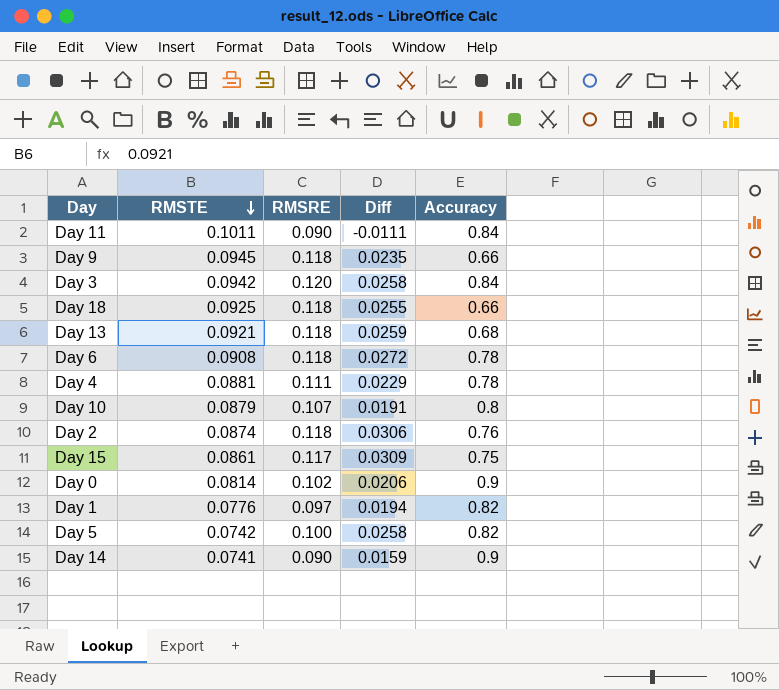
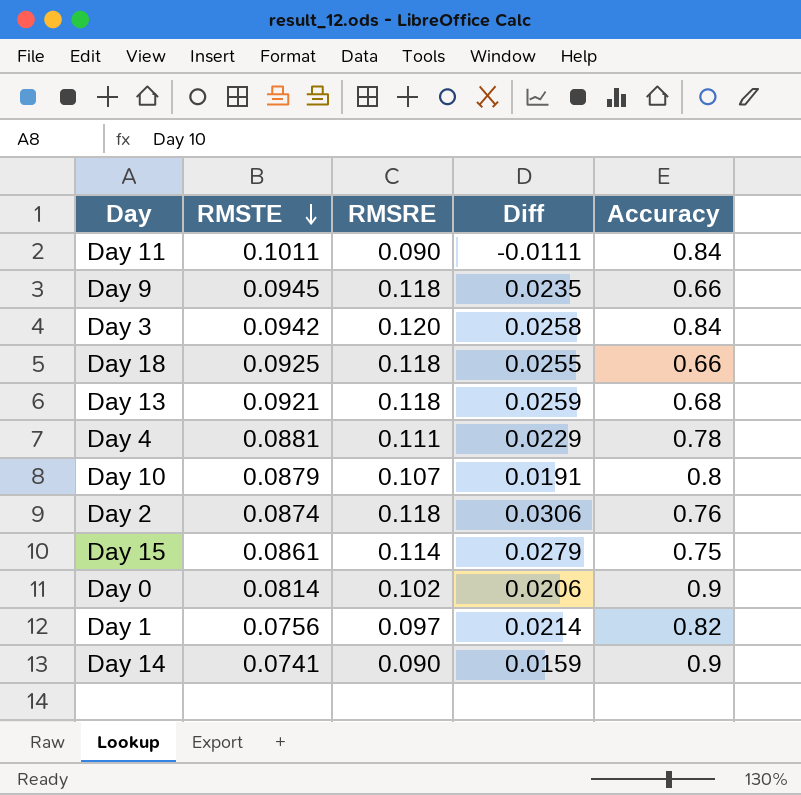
row Day 6: 0.0908 | 0.118 | 0.0272 | 0.78 -> none
row Day 5: 0.0742 | 0.100 | 0.0258 | 0.82 -> none
Day 15 | RMSRE: 0.117 -> 0.114
Day 15 | Diff: 0.0309 -> 0.0279
Day 1 | RMSTE: 0.0776 -> 0.0756
Day 1 | Diff: 0.0194 -> 0.0214

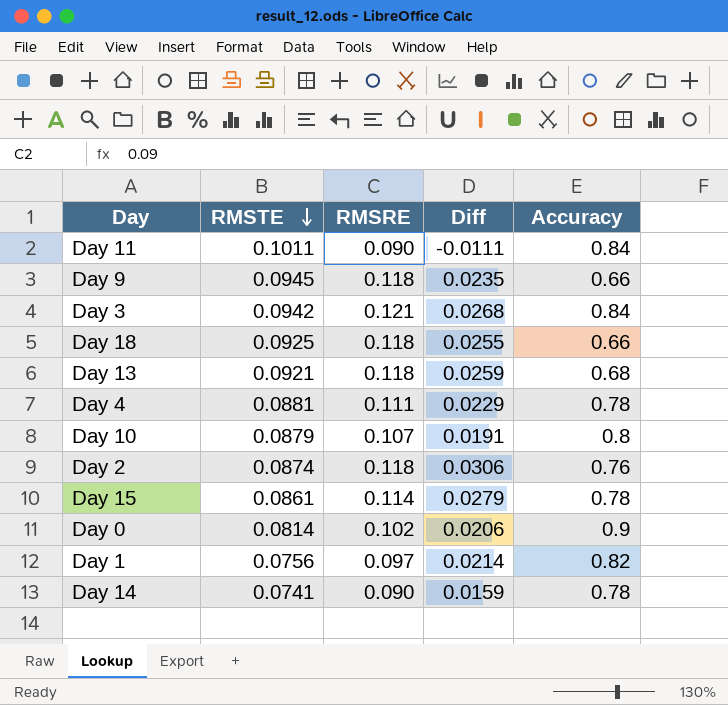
Day 3 | RMSRE: 0.120 -> 0.121
Day 3 | Diff: 0.0258 -> 0.0268
Day 15 | Accuracy: 0.75 -> 0.78
Day 14 | Accuracy: 0.9 -> 0.78

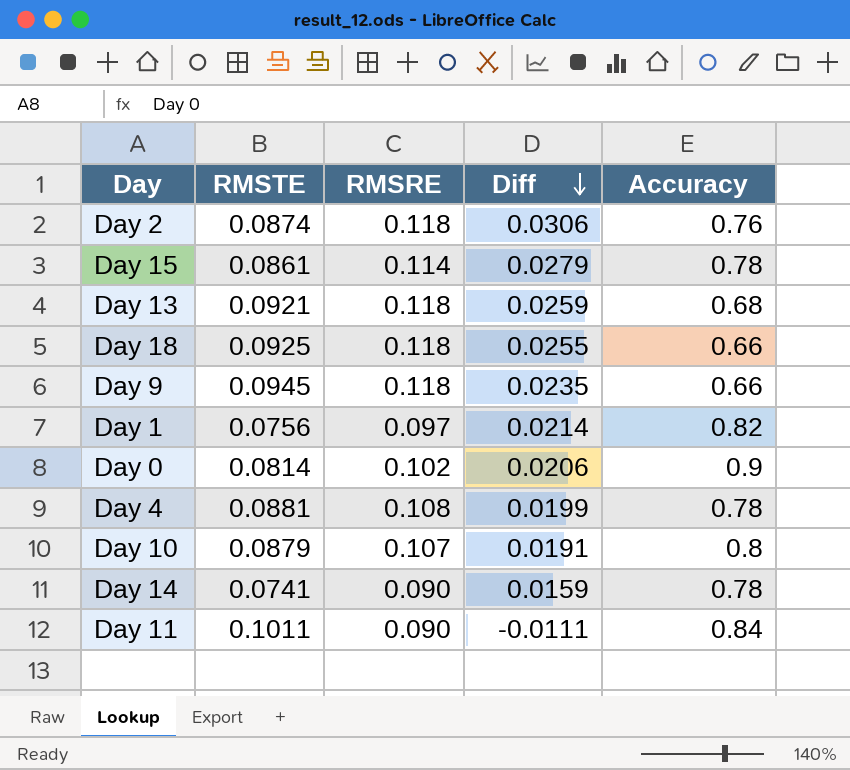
row order: RMSTE descending -> Diff descending
row Day 3: 0.0942 | 0.121 | 0.0268 | 0.84 -> none
Day 4 | RMSRE: 0.111 -> 0.108
Day 4 | Diff: 0.0229 -> 0.0199

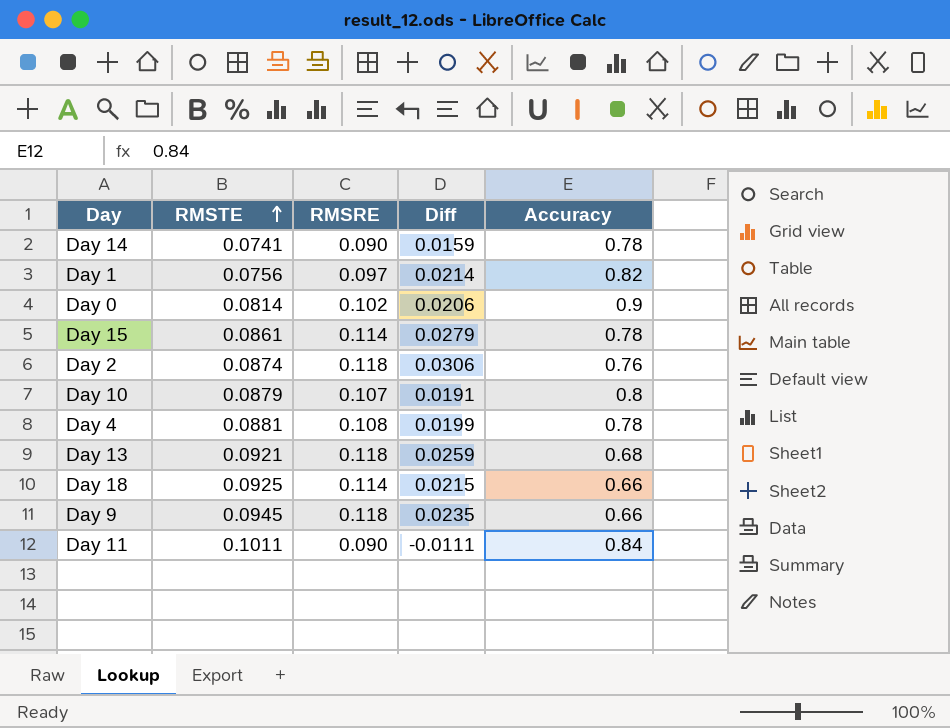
row order: Diff descending -> RMSTE ascending
Day 18 | RMSRE: 0.118 -> 0.114
Day 18 | Diff: 0.0255 -> 0.0215

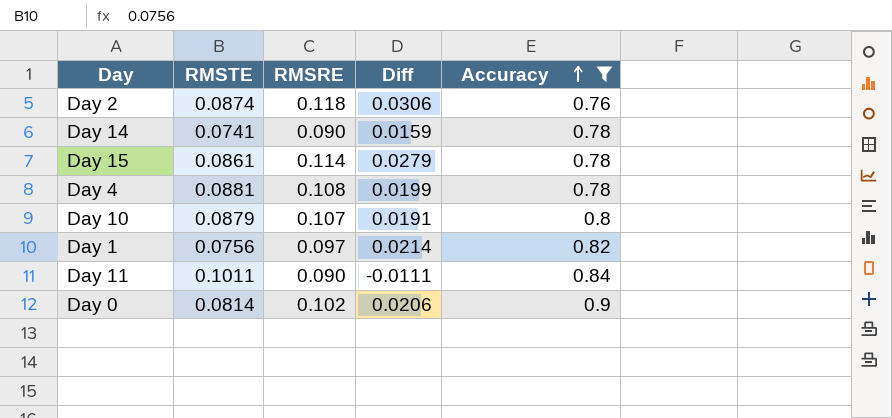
filter: none -> Accuracy >= 0.76
row order: RMSTE ascending -> Accuracy ascending

